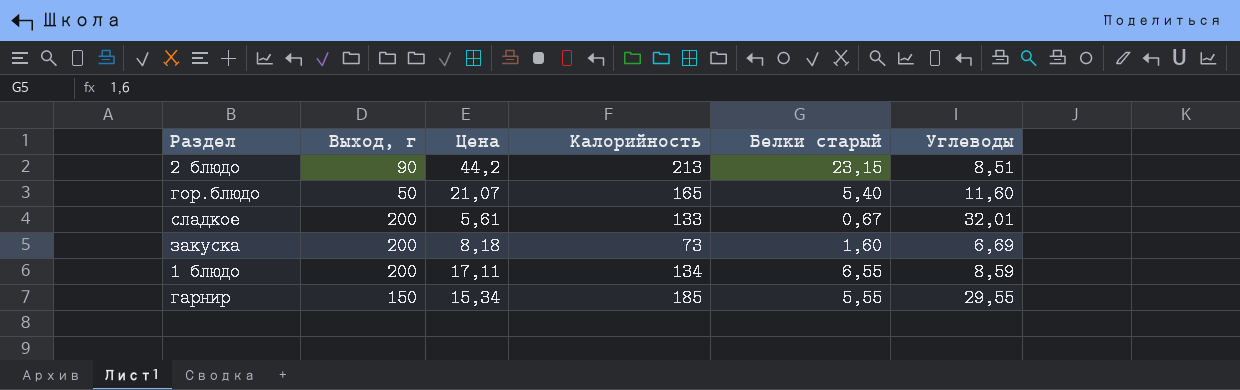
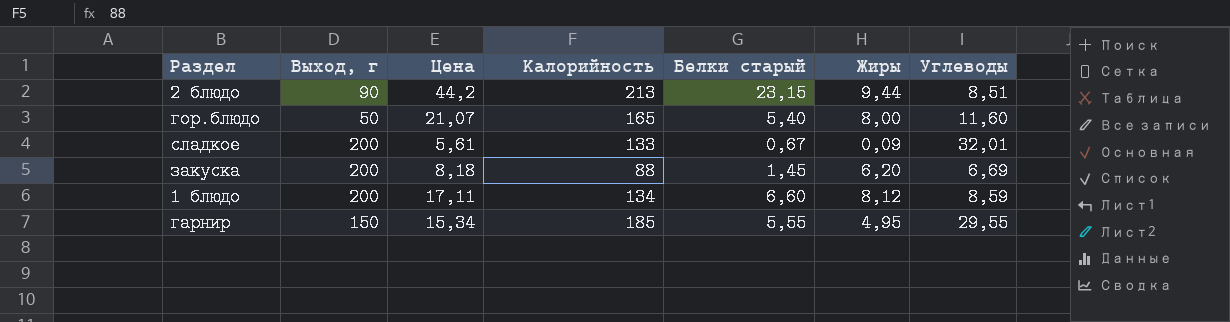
column Жиры | position: none -> 6
закуска | Калорийность: 73 -> 88
закуска | Белки старый: 1,60 -> 1,45
1 блюдо | Белки старый: 6,55 -> 6,60

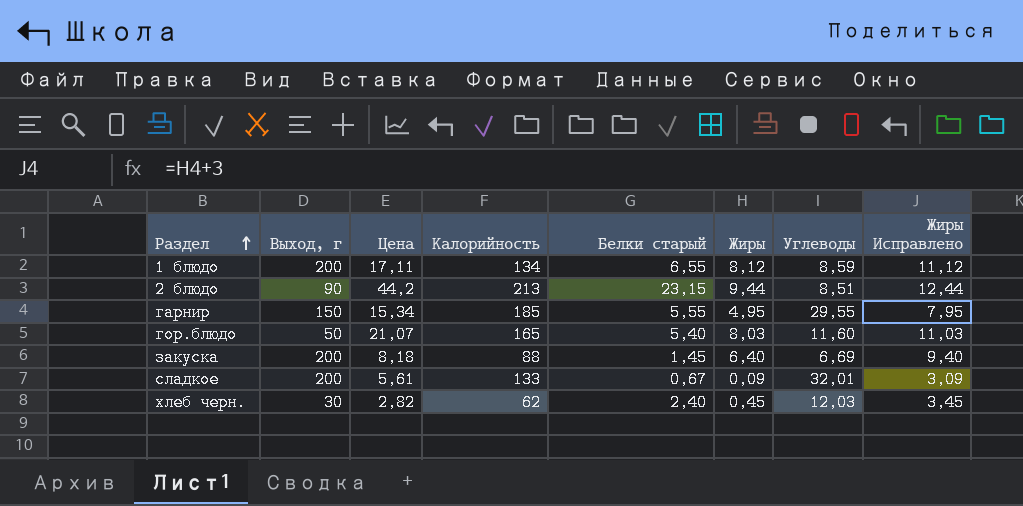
row order: none -> Раздел ascending
column Жиры Исправлено | formula: none -> [Жиры] + 3
1 блюдо | Белки старый: 6,60 -> 6,55
гор.блюдо | Жиры: 8,00 -> 8,03
закуска | Жиры: 6,20 -> 6,40
row хлеб черн.: none -> 30 | 2,82 | 62 | 2,40 | 0,45 | 12,03 | 3,45

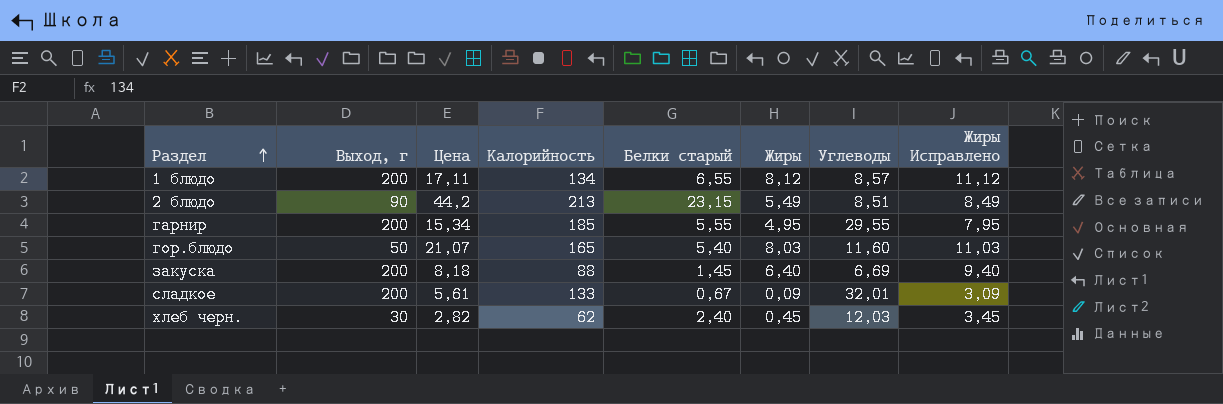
1 блюдо | Углеводы: 8,59 -> 8,57
2 блюдо | Жиры: 9,44 -> 5,49
2 блюдо | Жиры Исправлено: 12,44 -> 8,49
гарнир | Выход, г: 150 -> 200

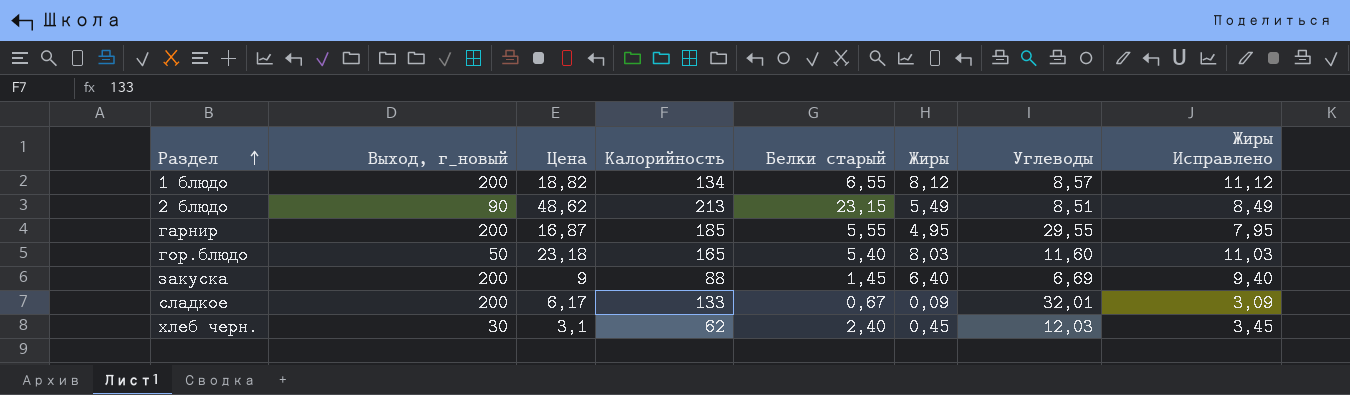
column name: Выход, г -> Выход, г_новый
1 блюдо | Цена: 17,11 -> 18,82
2 блюдо | Цена: 44,2 -> 48,62
гарнир | Цена: 15,34 -> 16,87
гор.блюдо | Цена: 21,07 -> 23,18
закуска | Цена: 8,18 -> 9
сладкое | Цена: 5,61 -> 6,17
хлеб черн. | Цена: 2,82 -> 3,1

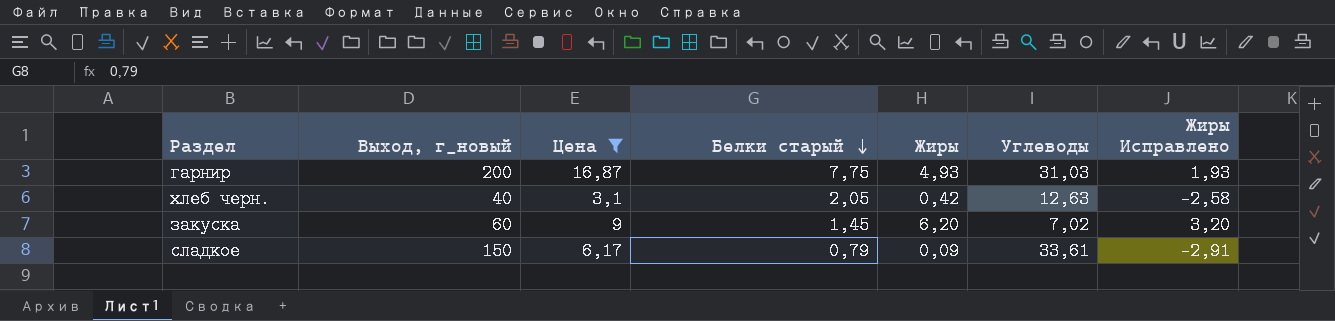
filter: none -> Цена <= 16,87
row order: Раздел ascending -> Белки старый descending
column Калорийность | position: 4 -> none
column Жиры Исправлено | formula: [Жиры] + 3 -> [Жиры] - 3
гарнир | Белки старый: 5,55 -> 7,75
гарнир | Жиры: 4,95 -> 4,93
гарнир | Углеводы: 29,55 -> 31,03
хлеб черн. | Выход, г_новый: 30 -> 40
хлеб черн. | Белки старый: 2,40 -> 2,05
хлеб черн. | Жиры: 0,45 -> 0,42
хлеб черн. | Углеводы: 12,03 -> 12,63
закуска | Выход, г_новый: 200 -> 60
закуска | Жиры: 6,40 -> 6,20
закуска | Углеводы: 6,69 -> 7,02
сладкое | Выход, г_новый: 200 -> 150
сладкое | Белки старый: 0,67 -> 0,79
сладкое | Углеводы: 32,01 -> 33,61

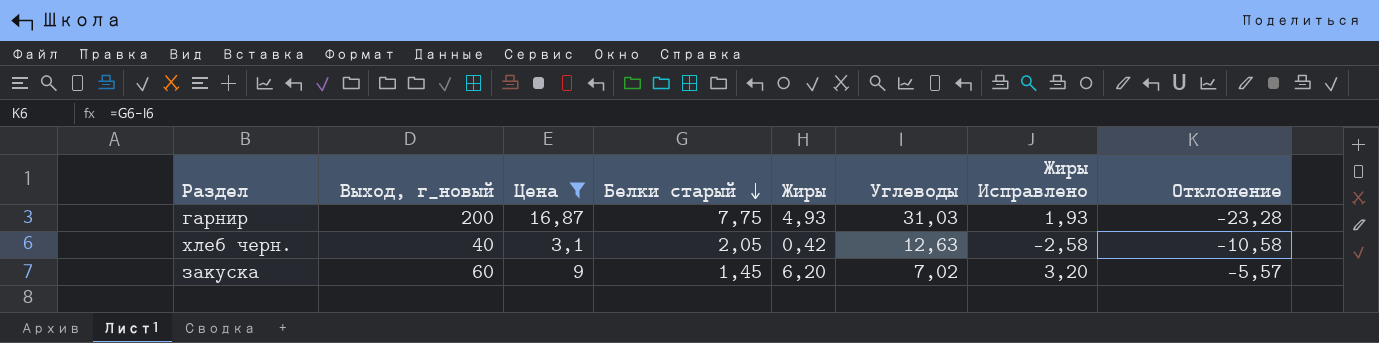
column Отклонение | formula: none -> [Белки старый] - [Углеводы]
row сладкое: 150 | 6,17 | 0,79 | 0,09 | 33,61 | -2,91 -> none

